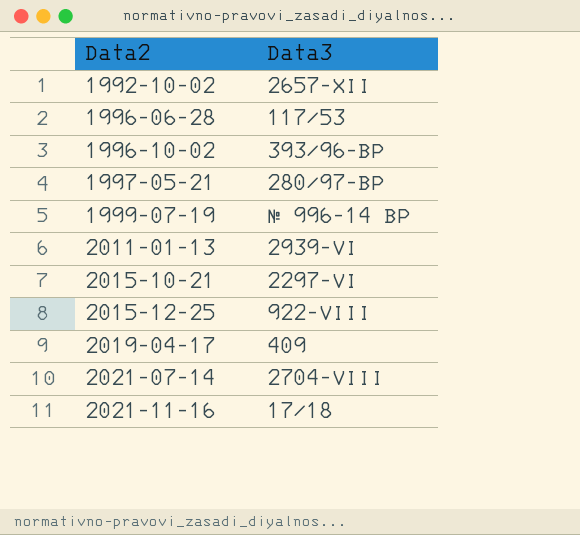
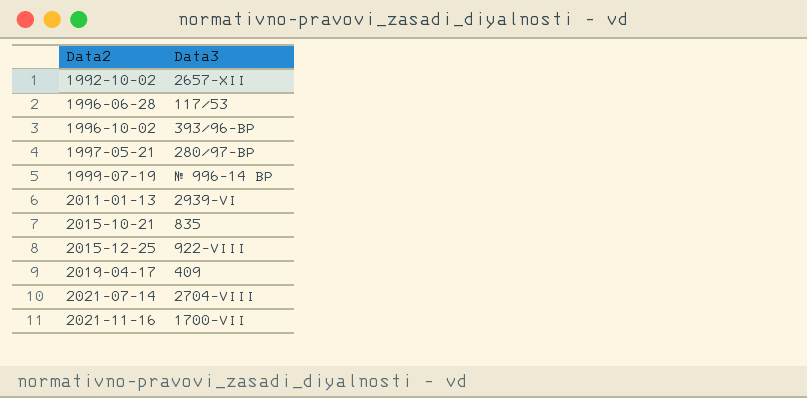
2015-10-21 | Data3: 2297-VI -> 835
2021-11-16 | Data3: 17/18 -> 1700-VII

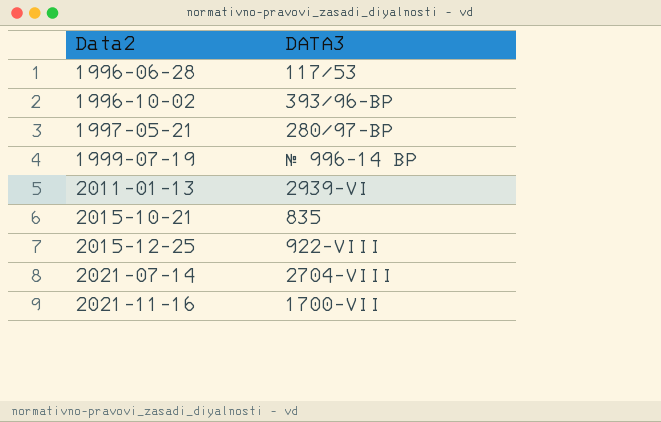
column name: Data3 -> DATA3
row 1992-10-02: 2657-XII -> none
row 2019-04-17: 409 -> none

